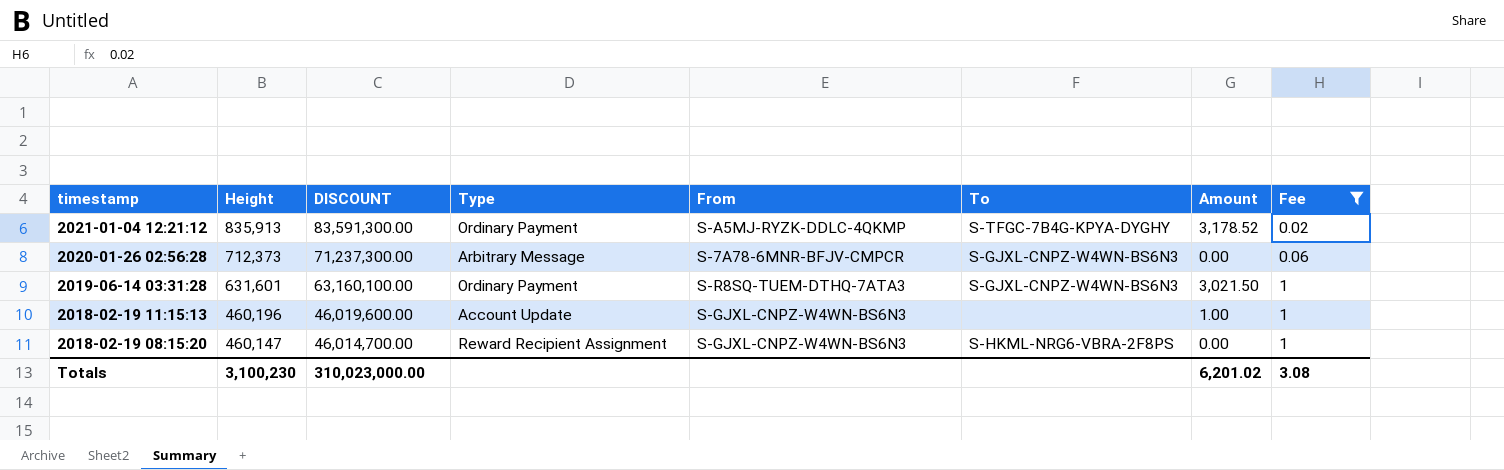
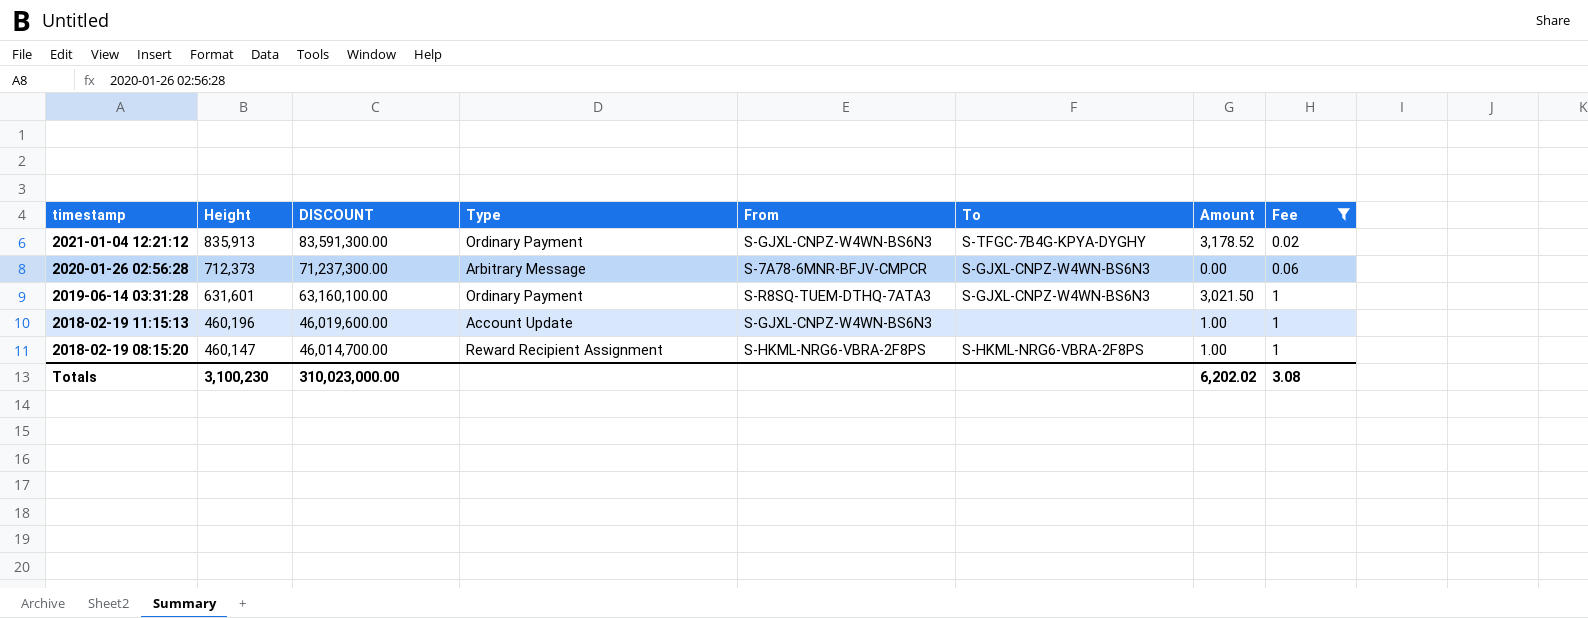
2021-01-04 12:21:12 | From: S-A5MJ-RYZK-DDLC-4QKMP -> S-GJXL-CNPZ-W4WN-BS6N3
2018-02-19 08:15:20 | From: S-GJXL-CNPZ-W4WN-BS6N3 -> S-HKML-NRG6-VBRA-2F8PS
2018-02-19 08:15:20 | Amount: 0.00 -> 1.00
Totals | Amount: 6,201.02 -> 6,202.02

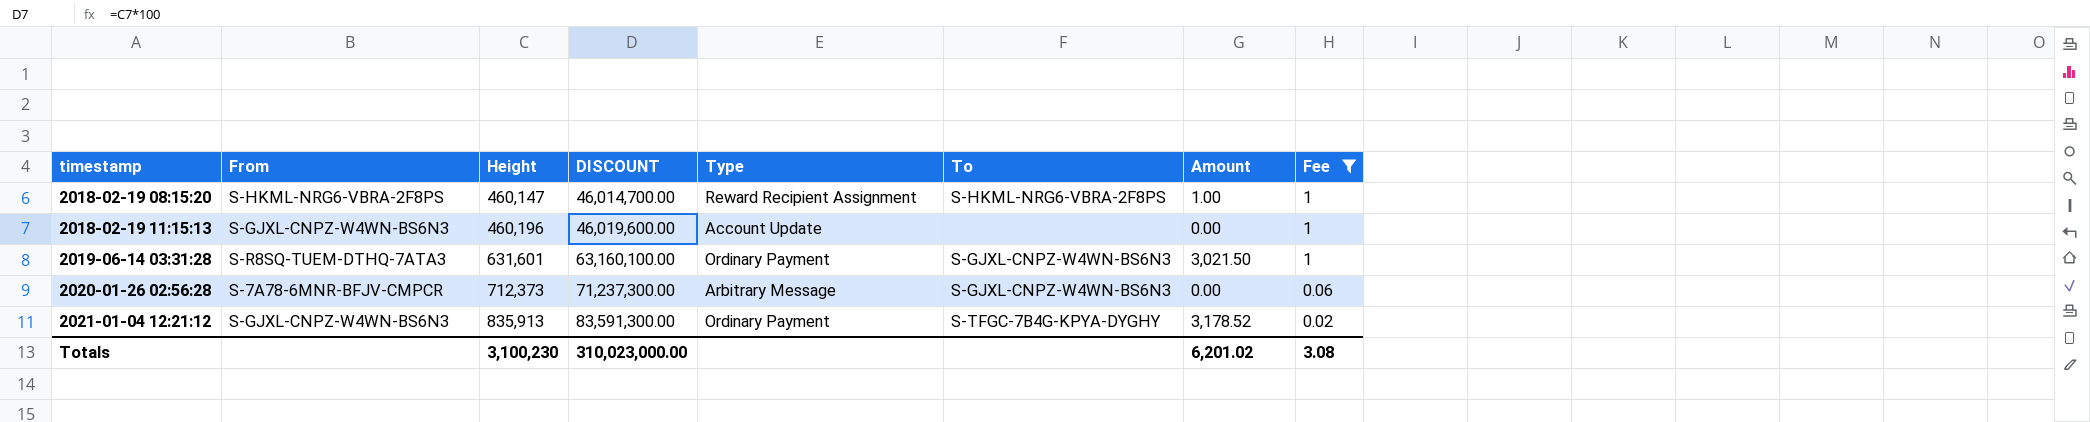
row order: timestamp descending -> timestamp ascending
column From | position: 5 -> 2
2018-02-19 11:15:13 | Amount: 1.00 -> 0.00
Totals | Amount: 6,202.02 -> 6,201.02

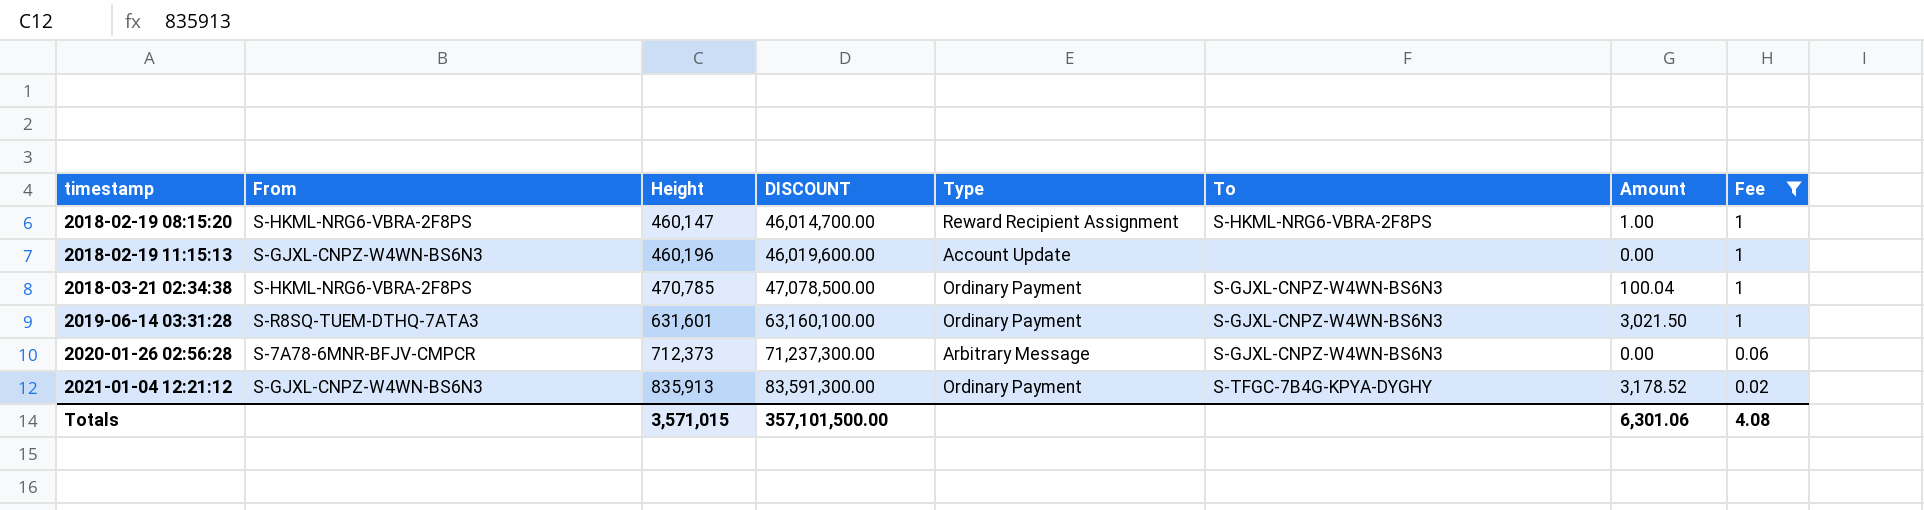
row 2018-03-21 02:34:38: none -> S-HKML-NRG6-VBRA-2F8PS | 470,785 | 47,078,500.00 | Ordinary Payment | S-GJXL-CNPZ-W4WN-BS6N3 | 100.04 | 1
Totals | Height: 3,100,230 -> 3,571,015
Totals | DISCOUNT: 310,023,000.00 -> 357,101,500.00
Totals | Amount: 6,201.02 -> 6,301.06
Totals | Fee: 3.08 -> 4.08

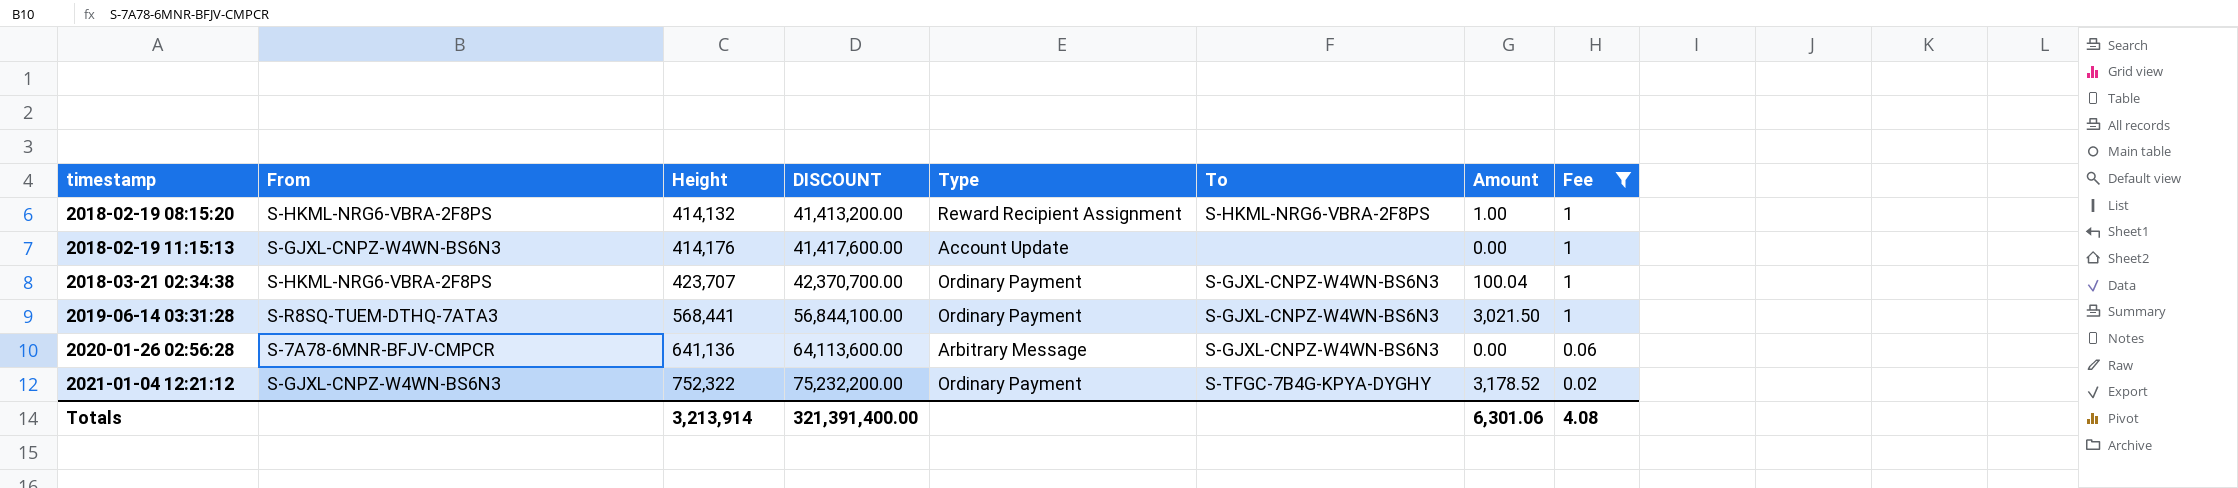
2018-02-19 08:15:20 | Height: 460,147 -> 414,132
2018-02-19 08:15:20 | DISCOUNT: 46,014,700.00 -> 41,413,200.00
2018-02-19 11:15:13 | Height: 460,196 -> 414,176
2018-02-19 11:15:13 | DISCOUNT: 46,019,600.00 -> 41,417,600.00
2018-03-21 02:34:38 | Height: 470,785 -> 423,707
2018-03-21 02:34:38 | DISCOUNT: 47,078,500.00 -> 42,370,700.00
2019-06-14 03:31:28 | Height: 631,601 -> 568,441
2019-06-14 03:31:28 | DISCOUNT: 63,160,100.00 -> 56,844,100.00
2020-01-26 02:56:28 | Height: 712,373 -> 641,136
2020-01-26 02:56:28 | DISCOUNT: 71,237,300.00 -> 64,113,600.00
2021-01-04 12:21:12 | Height: 835,913 -> 752,322
2021-01-04 12:21:12 | DISCOUNT: 83,591,300.00 -> 75,232,200.00
Totals | Height: 3,571,015 -> 3,213,914
Totals | DISCOUNT: 357,101,500.00 -> 321,391,400.00

